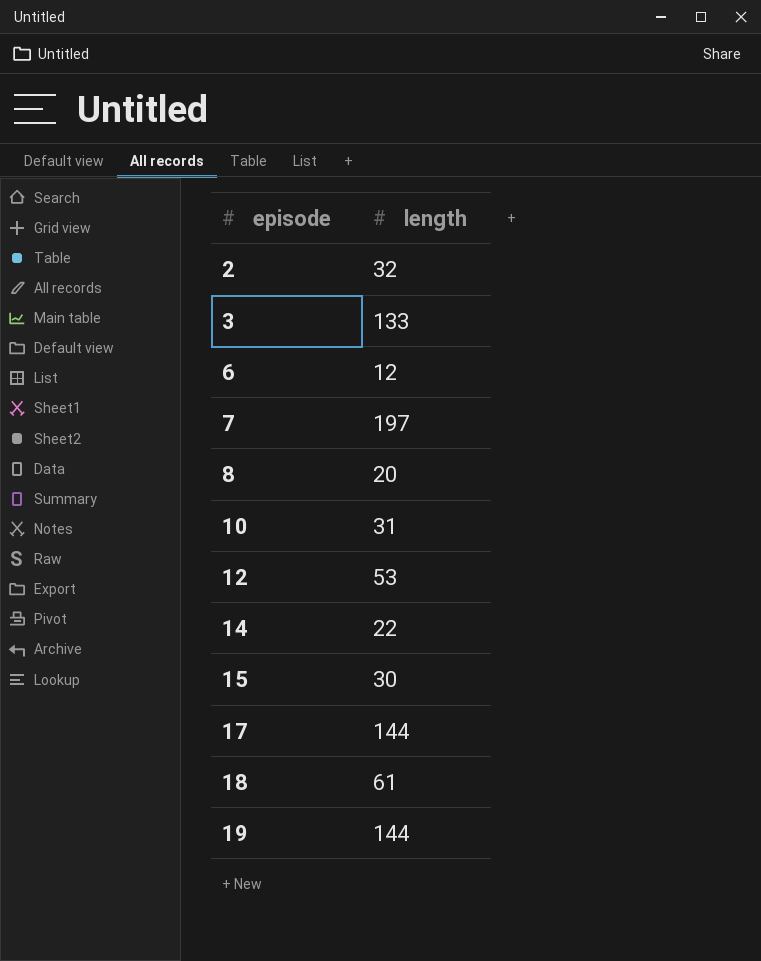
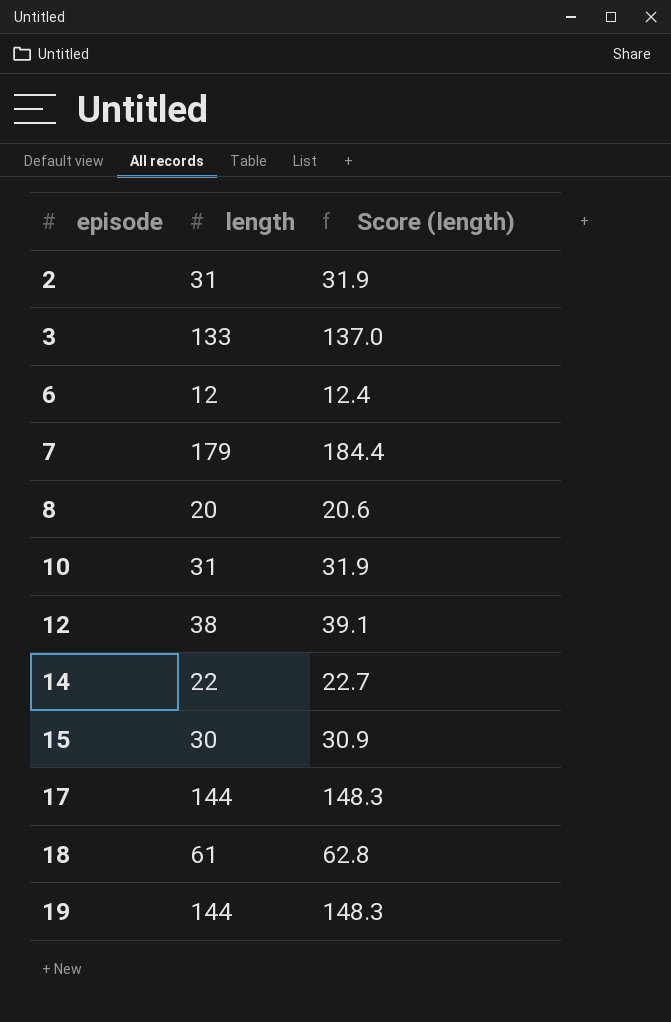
column Score (length) | formula: none -> [length] * 1.03
2 | length: 32 -> 31
7 | length: 197 -> 179
12 | length: 53 -> 38

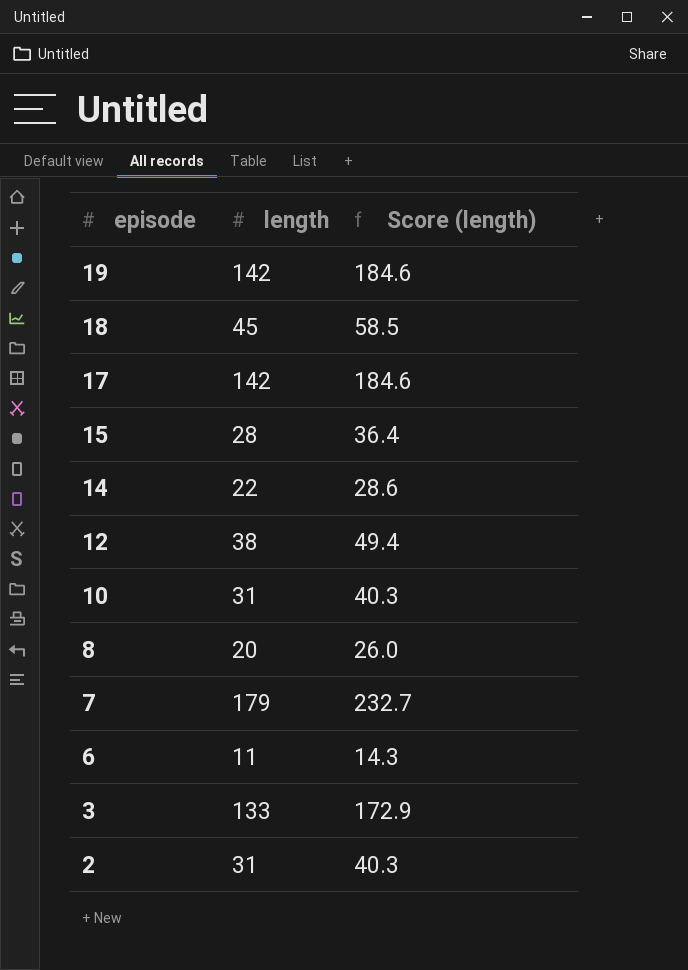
row order: episode ascending -> episode descending
column Score (length) | formula: [length] * 1.03 -> [length] * 1.3
19 | length: 144 -> 142
18 | length: 61 -> 45
17 | length: 144 -> 142
15 | length: 30 -> 28
6 | length: 12 -> 11

